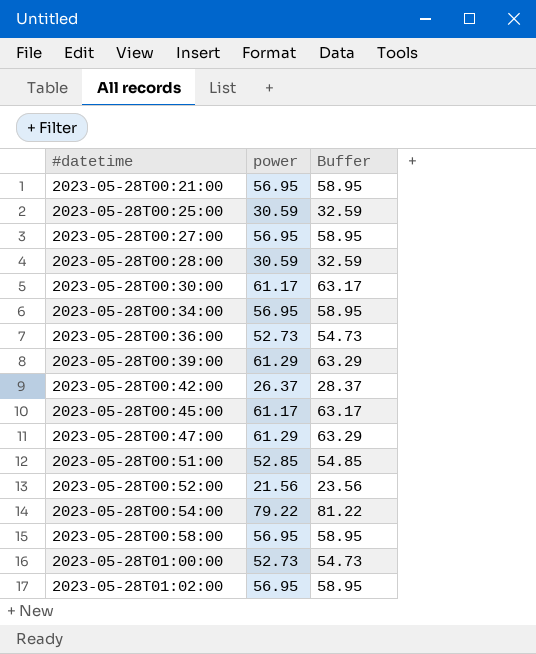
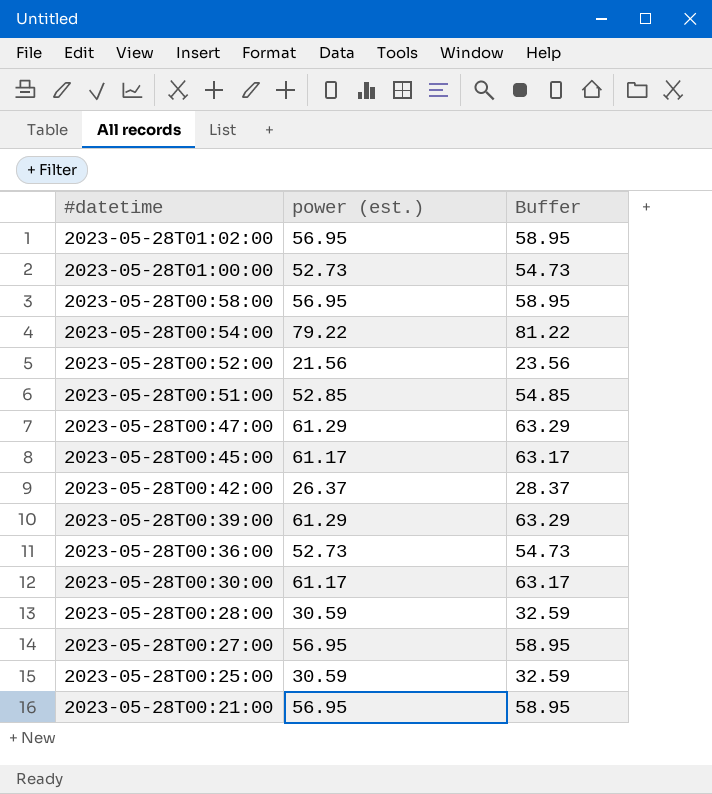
row order: #datetime ascending -> #datetime descending
column name: power -> power (est.)
row 2023-05-28T00:34:00: 56.95 | 58.95 -> none

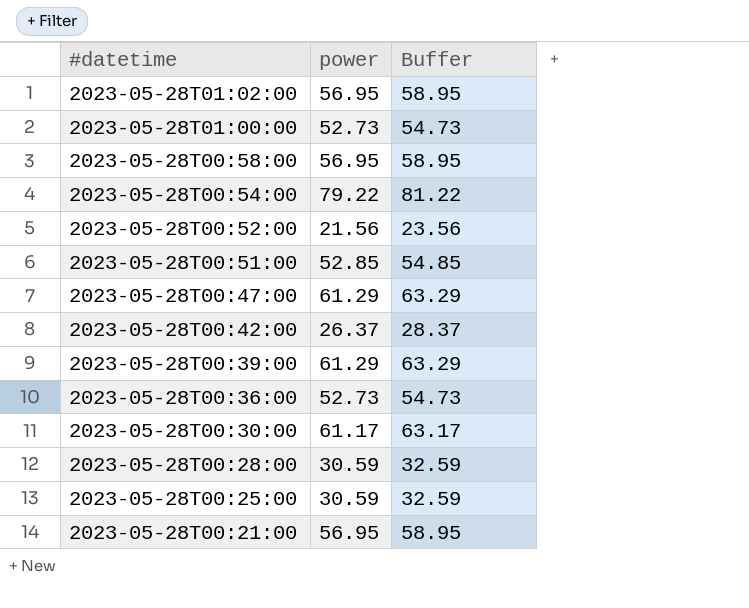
column name: power (est.) -> power
row 2023-05-28T00:45:00: 61.17 | 63.17 -> none
row 2023-05-28T00:27:00: 56.95 | 58.95 -> none

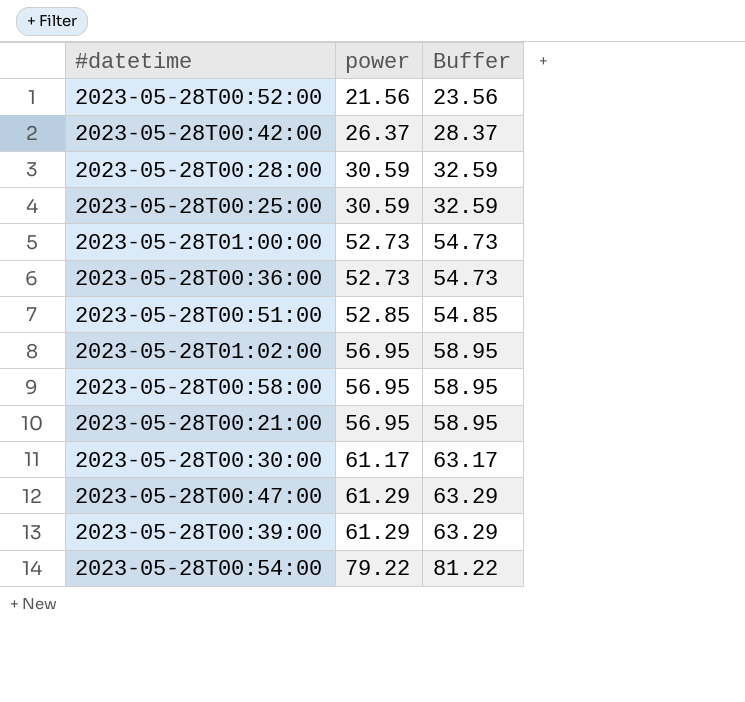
row order: #datetime descending -> power ascending

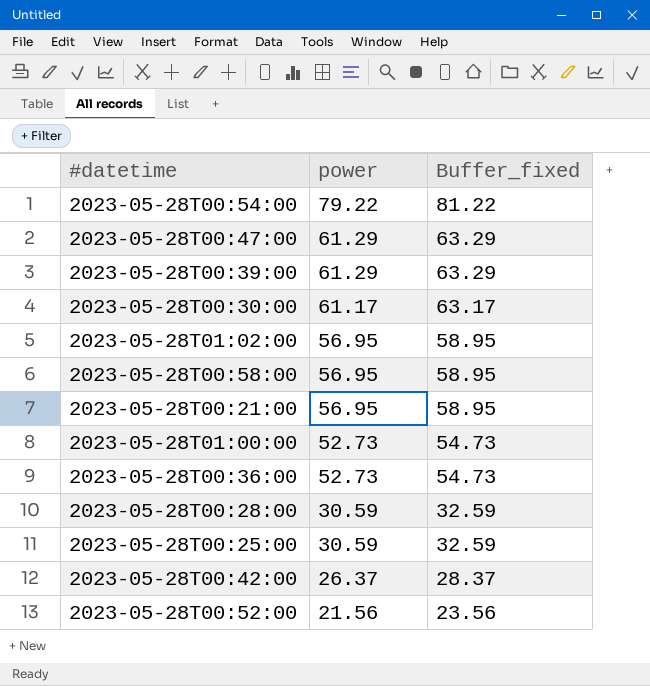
row order: power ascending -> power descending
column name: Buffer -> Buffer_fixed
row 2023-05-28T00:51:00: 52.85 | 54.85 -> none

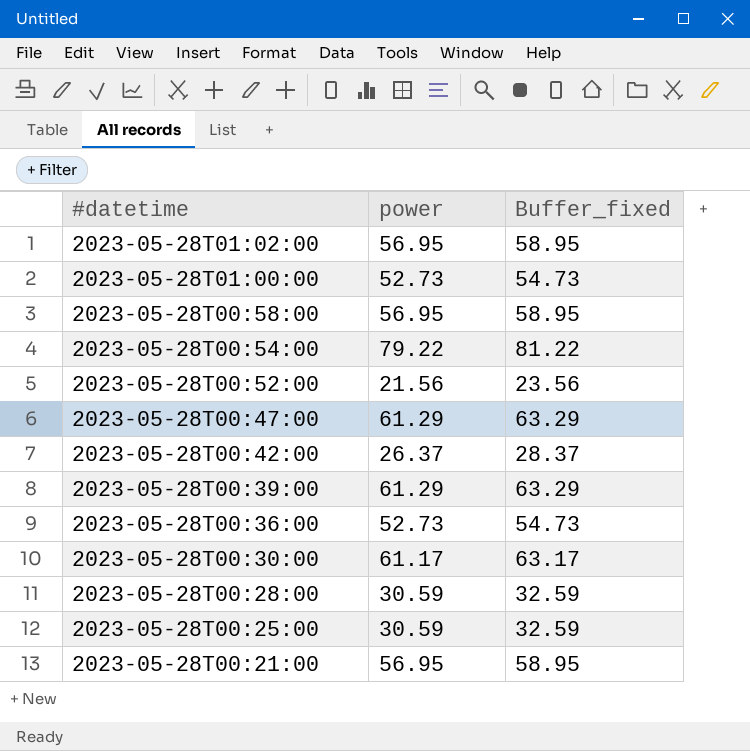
row order: power descending -> #datetime descending

